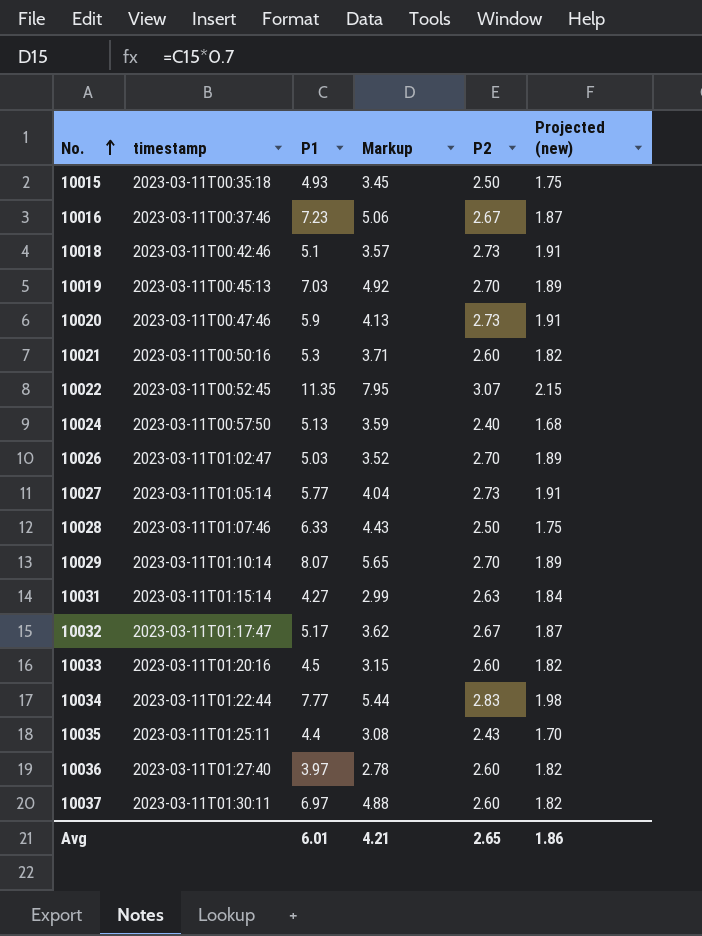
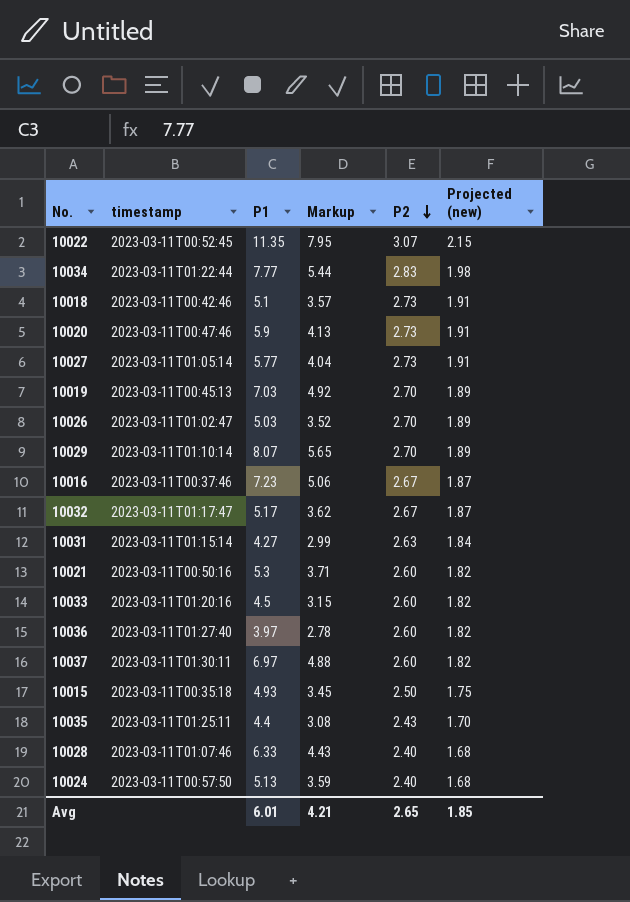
row order: No. ascending -> P2 descending
10028 | P2: 2.50 -> 2.40
10028 | Projected (new): 1.75 -> 1.68
Avg | Projected (new): 1.86 -> 1.85

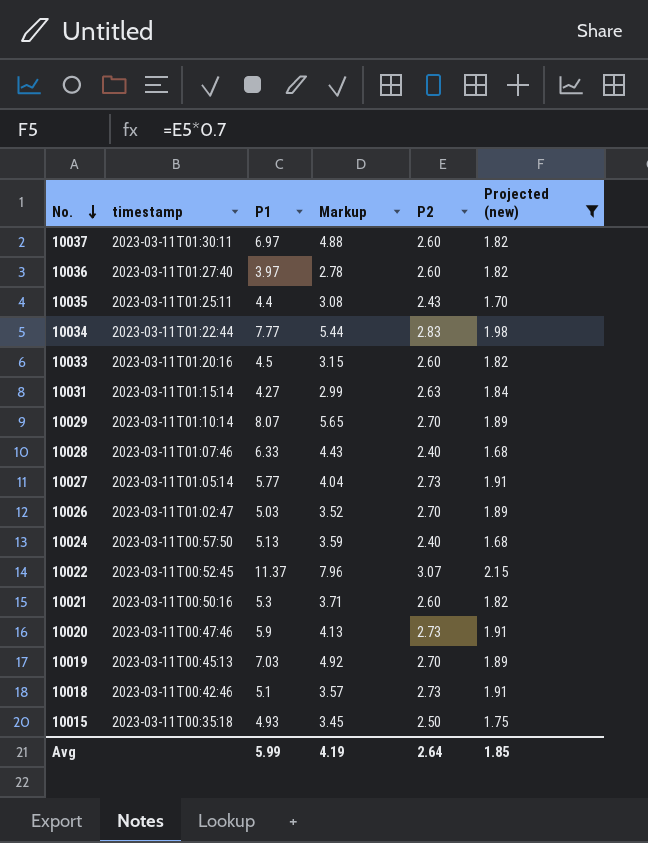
filter: none -> Projected (new) != 1.87
row order: P2 descending -> No. descending
10022 | P1: 11.35 -> 11.37
10022 | Markup: 7.95 -> 7.96
Avg | P1: 6.01 -> 5.99
Avg | Markup: 4.21 -> 4.19
Avg | P2: 2.65 -> 2.64

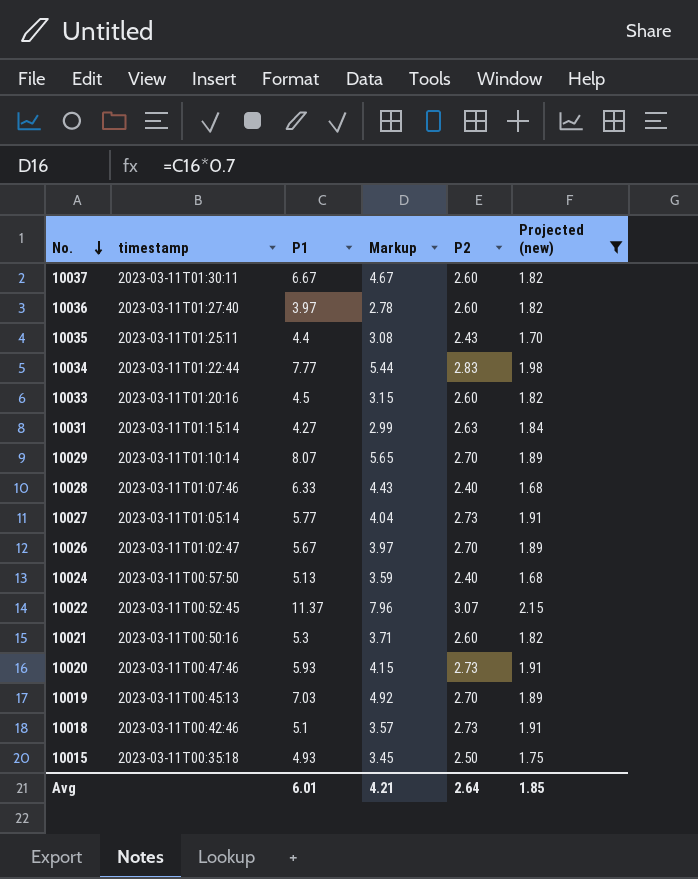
10037 | P1: 6.97 -> 6.67
10037 | Markup: 4.88 -> 4.67
10026 | P1: 5.03 -> 5.67
10026 | Markup: 3.52 -> 3.97
10020 | P1: 5.9 -> 5.93
10020 | Markup: 4.13 -> 4.15
Avg | P1: 5.99 -> 6.01
Avg | Markup: 4.19 -> 4.21

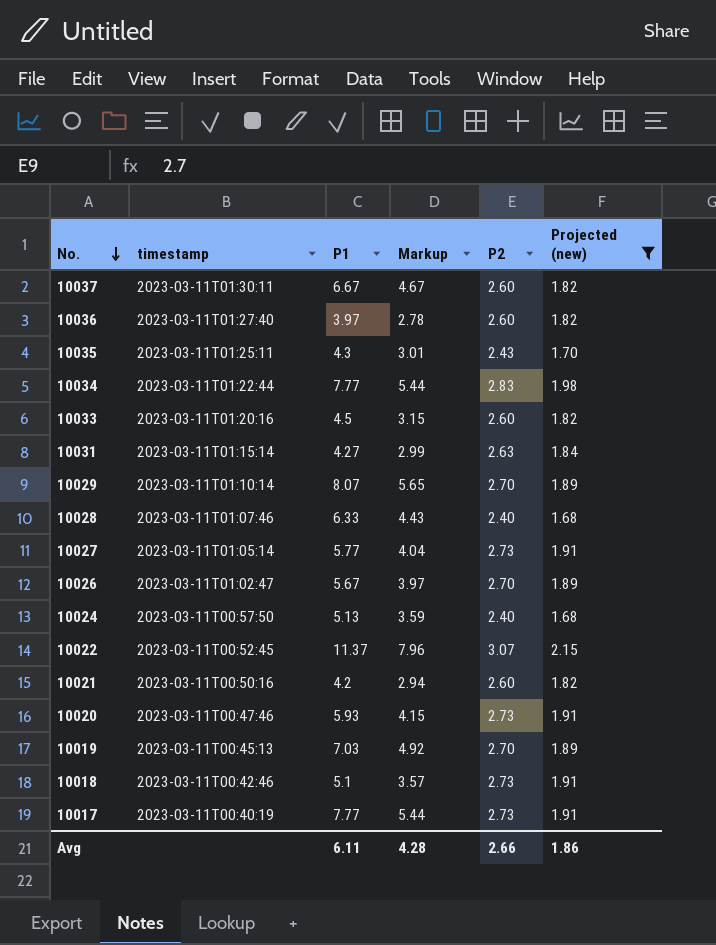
row 10015: 2023-03-11T00:35:18 | 4.93 | 3.45 | 2.50 | 1.75 -> none
10035 | P1: 4.4 -> 4.3
10035 | Markup: 3.08 -> 3.01
10021 | P1: 5.3 -> 4.2
10021 | Markup: 3.71 -> 2.94
row 10017: none -> 2023-03-11T00:40:19 | 7.77 | 5.44 | 2.73 | 1.91
Avg | P1: 6.01 -> 6.11
Avg | Markup: 4.21 -> 4.28
Avg | P2: 2.64 -> 2.66
Avg | Projected (new): 1.85 -> 1.86

